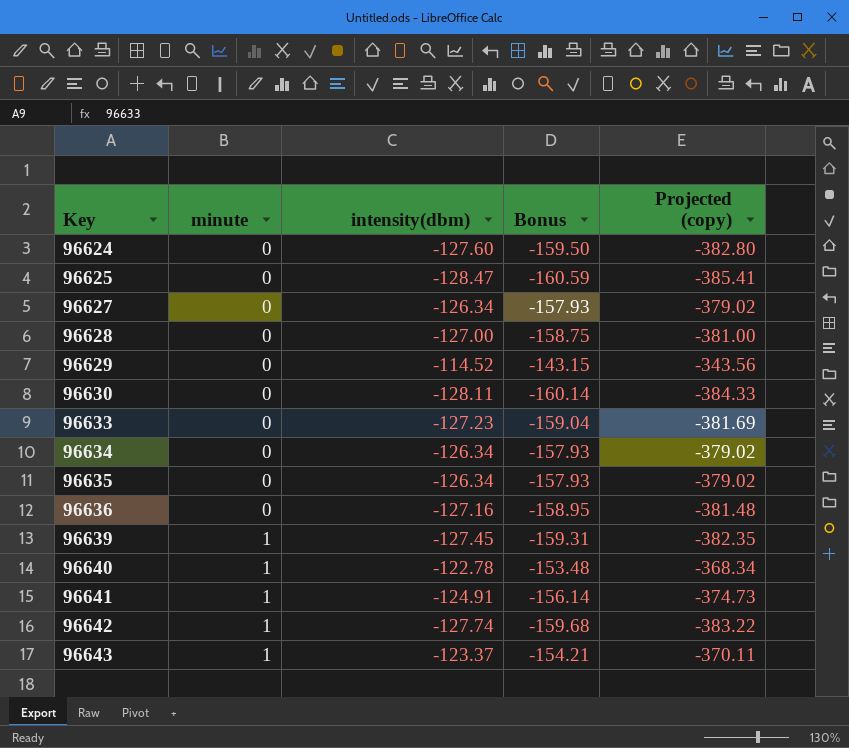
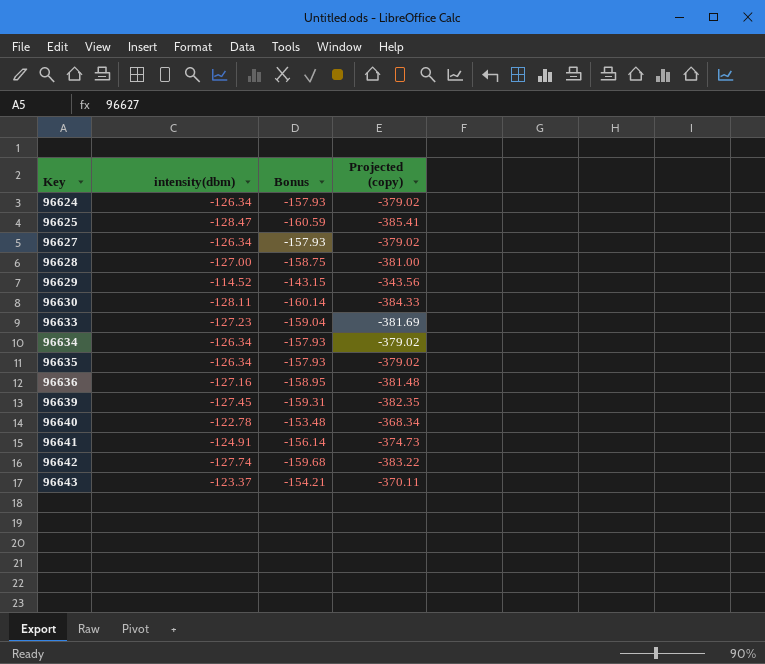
column minute | position: 2 -> none
96624 | intensity(dbm): -127.60 -> -126.34
96624 | Bonus: -159.50 -> -157.93
96624 | Projected (copy): -382.80 -> -379.02

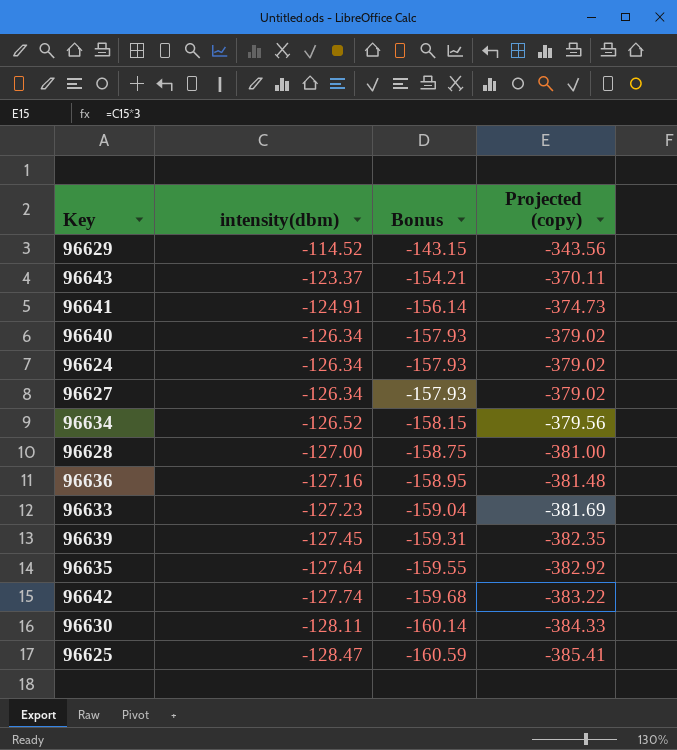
row order: Key ascending -> intensity(dbm) descending
96640 | intensity(dbm): -122.78 -> -126.34
96640 | Bonus: -153.48 -> -157.93
96640 | Projected (copy): -368.34 -> -379.02
96634 | intensity(dbm): -126.34 -> -126.52
96634 | Bonus: -157.93 -> -158.15
96634 | Projected (copy): -379.02 -> -379.56
96635 | intensity(dbm): -126.34 -> -127.64
96635 | Bonus: -157.93 -> -159.55
96635 | Projected (copy): -379.02 -> -382.92

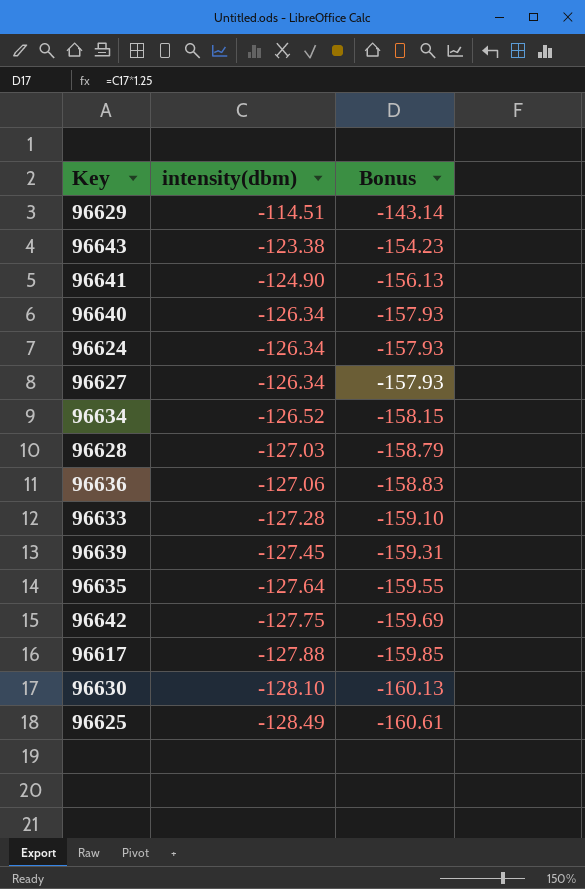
column Projected (copy) | formula: [intensity(dbm)] * 3 -> none
96629 | intensity(dbm): -114.52 -> -114.51
96629 | Bonus: -143.15 -> -143.14
96643 | intensity(dbm): -123.37 -> -123.38
96643 | Bonus: -154.21 -> -154.23
96641 | intensity(dbm): -124.91 -> -124.90
96641 | Bonus: -156.14 -> -156.13
96628 | intensity(dbm): -127.00 -> -127.03
96628 | Bonus: -158.75 -> -158.79
96636 | intensity(dbm): -127.16 -> -127.06
96636 | Bonus: -158.95 -> -158.83
96633 | intensity(dbm): -127.23 -> -127.28
96633 | Bonus: -159.04 -> -159.10
96642 | intensity(dbm): -127.74 -> -127.75
96642 | Bonus: -159.68 -> -159.69
row 96617: none -> -127.88 | -159.85
96630 | intensity(dbm): -128.11 -> -128.10
96630 | Bonus: -160.14 -> -160.13
96625 | intensity(dbm): -128.47 -> -128.49
96625 | Bonus: -160.59 -> -160.61

